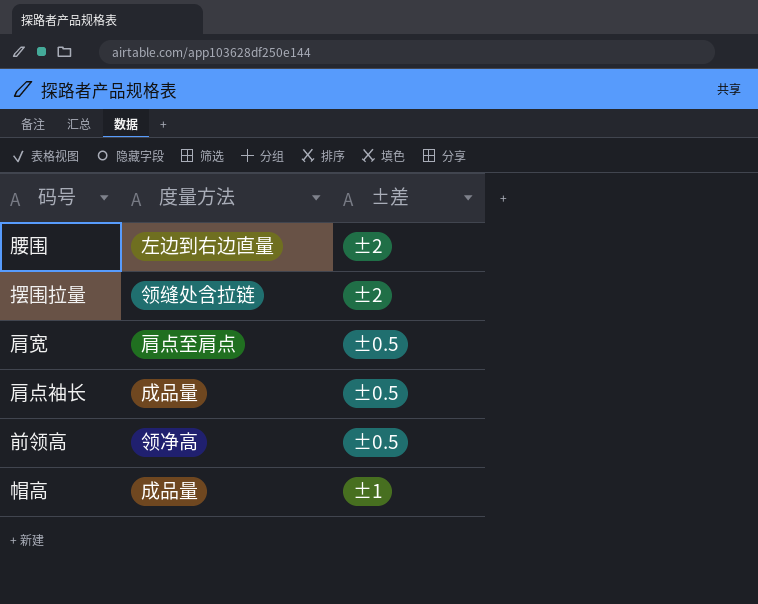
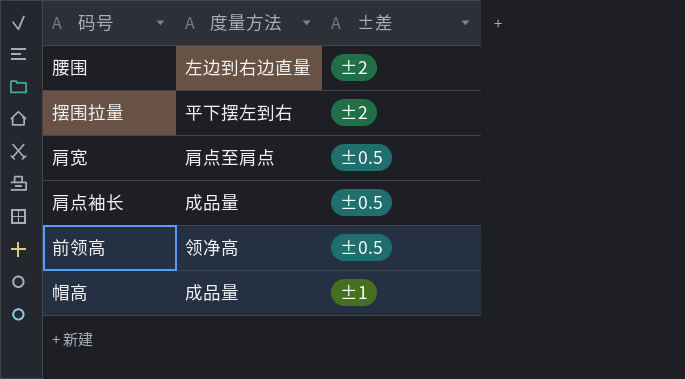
摆围拉量 | 度量方法: 领缝处含拉链 -> 平下摆左到右

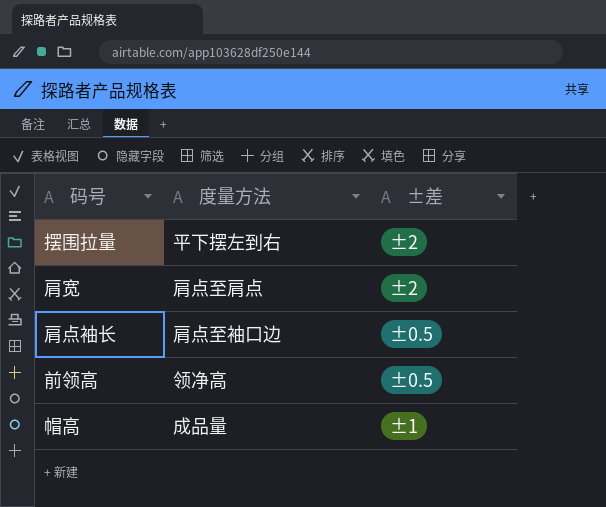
row 腰围: 左边到右边直量 | ±2 -> none
肩宽 | ±差: ±0.5 -> ±2
肩点袖长 | 度量方法: 成品量 -> 肩点至袖口边

